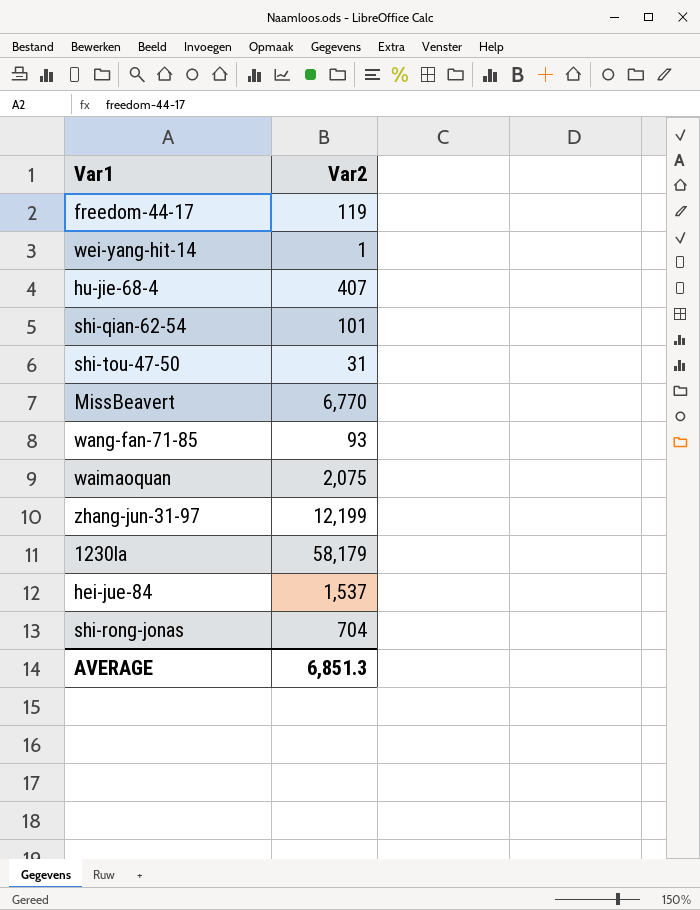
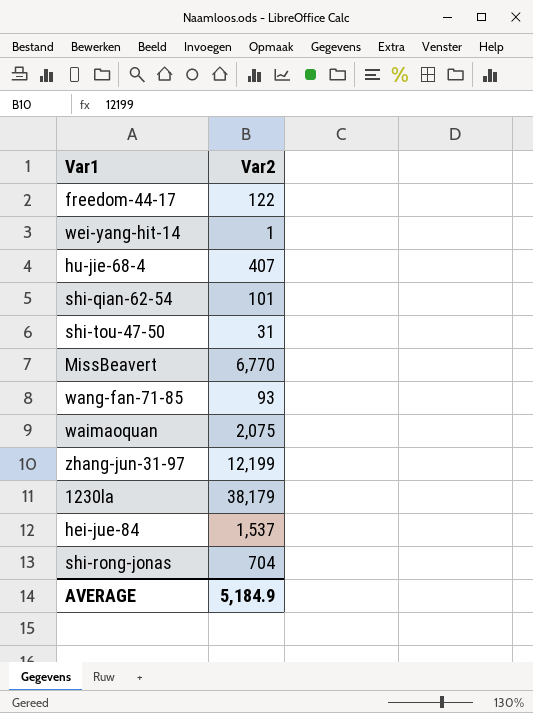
freedom-44-17 | Var2: 119 -> 122
1230la | Var2: 58,179 -> 38,179
AVERAGE | Var2: 6,851.3 -> 5,184.9

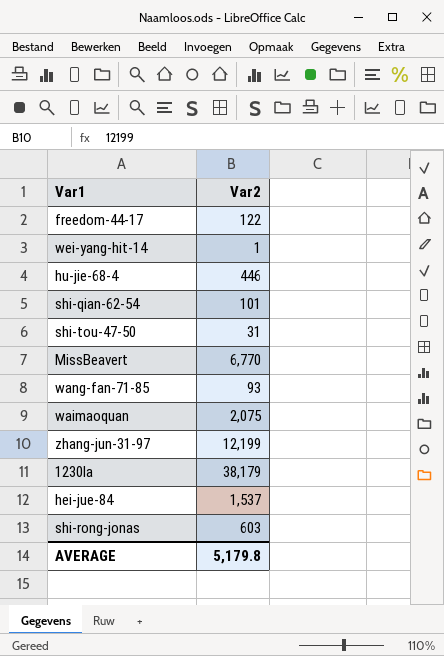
hu-jie-68-4 | Var2: 407 -> 446
shi-rong-jonas | Var2: 704 -> 603
AVERAGE | Var2: 5,184.9 -> 5,179.8

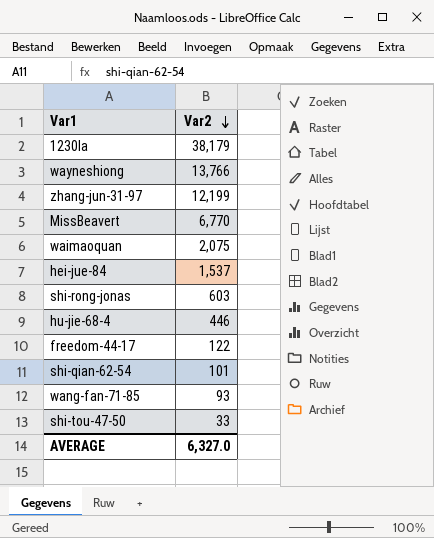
row order: none -> Var2 descending
row wei-yang-hit-14: 1 -> none
row wayneshiong: none -> 13,766
shi-tou-47-50 | Var2: 31 -> 33
AVERAGE | Var2: 5,179.8 -> 6,327.0

